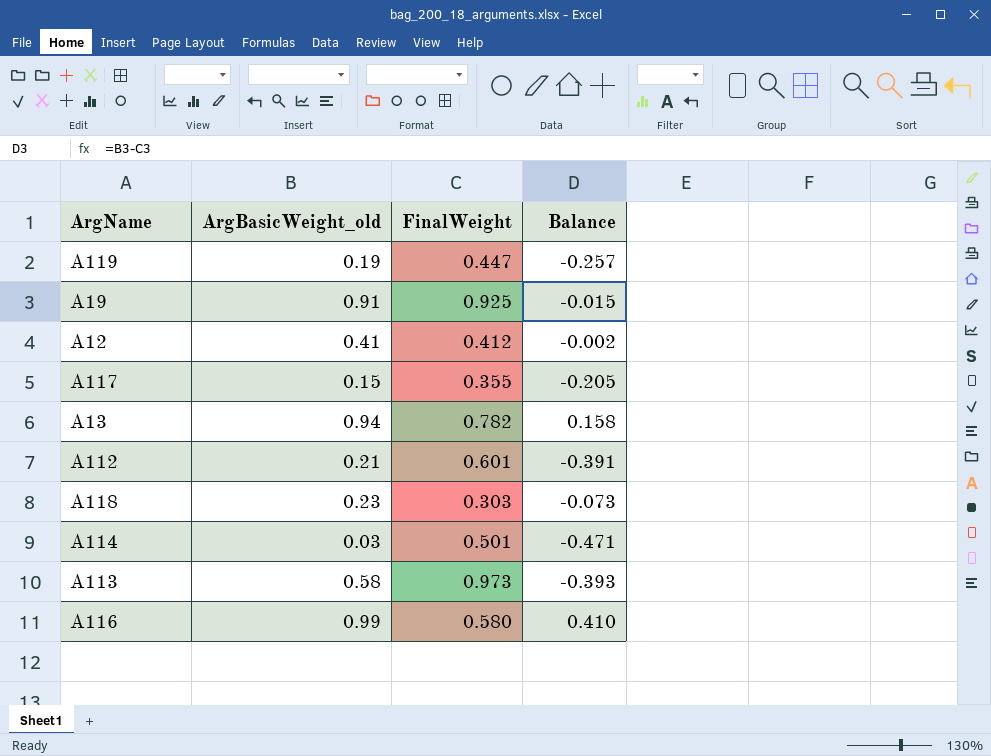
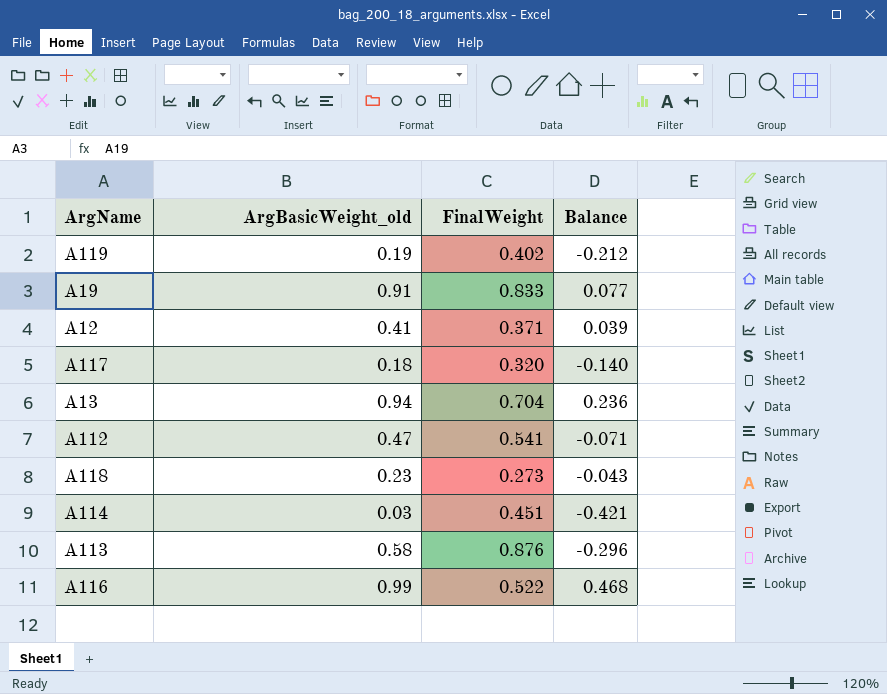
A119 | FinalWeight: 0.447 -> 0.402
A119 | Balance: -0.257 -> -0.212
A19 | FinalWeight: 0.925 -> 0.833
A19 | Balance: -0.015 -> 0.077
A12 | FinalWeight: 0.412 -> 0.371
A12 | Balance: -0.002 -> 0.039
A117 | ArgBasicWeight_old: 0.15 -> 0.18
A117 | FinalWeight: 0.355 -> 0.320
A117 | Balance: -0.205 -> -0.140
A13 | FinalWeight: 0.782 -> 0.704
A13 | Balance: 0.158 -> 0.236
A112 | ArgBasicWeight_old: 0.21 -> 0.47
A112 | FinalWeight: 0.601 -> 0.541
A112 | Balance: -0.391 -> -0.071
A118 | FinalWeight: 0.303 -> 0.273
A118 | Balance: -0.073 -> -0.043
A114 | FinalWeight: 0.501 -> 0.451
A114 | Balance: -0.471 -> -0.421
A113 | FinalWeight: 0.973 -> 0.876
A113 | Balance: -0.393 -> -0.296
A116 | FinalWeight: 0.580 -> 0.522
A116 | Balance: 0.410 -> 0.468

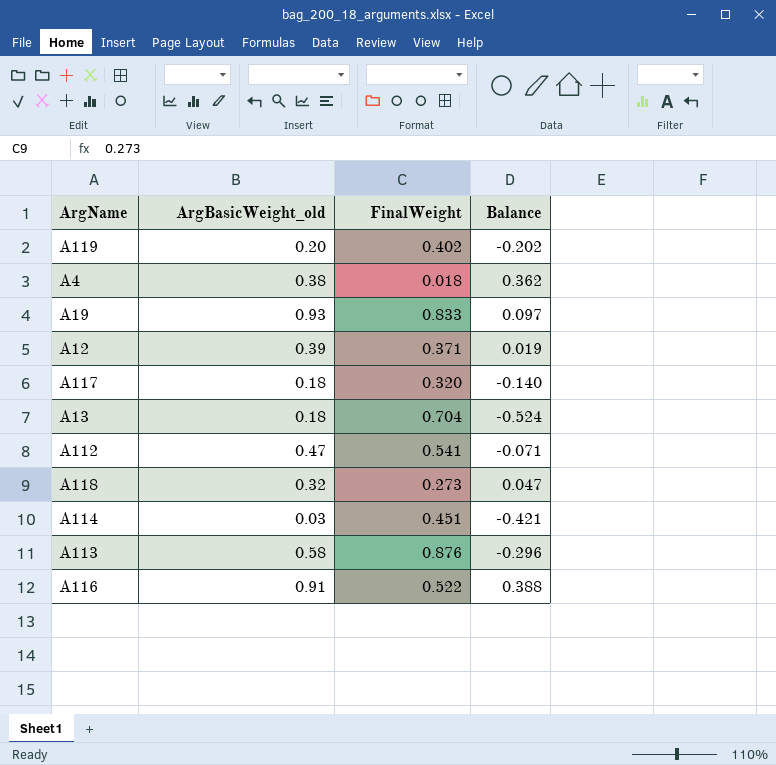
A119 | ArgBasicWeight_old: 0.19 -> 0.20
A119 | Balance: -0.212 -> -0.202
row A4: none -> 0.38 | 0.018 | 0.362
A19 | ArgBasicWeight_old: 0.91 -> 0.93
A19 | Balance: 0.077 -> 0.097
A12 | ArgBasicWeight_old: 0.41 -> 0.39
A12 | Balance: 0.039 -> 0.019
A13 | ArgBasicWeight_old: 0.94 -> 0.18
A13 | Balance: 0.236 -> -0.524
A118 | ArgBasicWeight_old: 0.23 -> 0.32
A118 | Balance: -0.043 -> 0.047
A116 | ArgBasicWeight_old: 0.99 -> 0.91
A116 | Balance: 0.468 -> 0.388

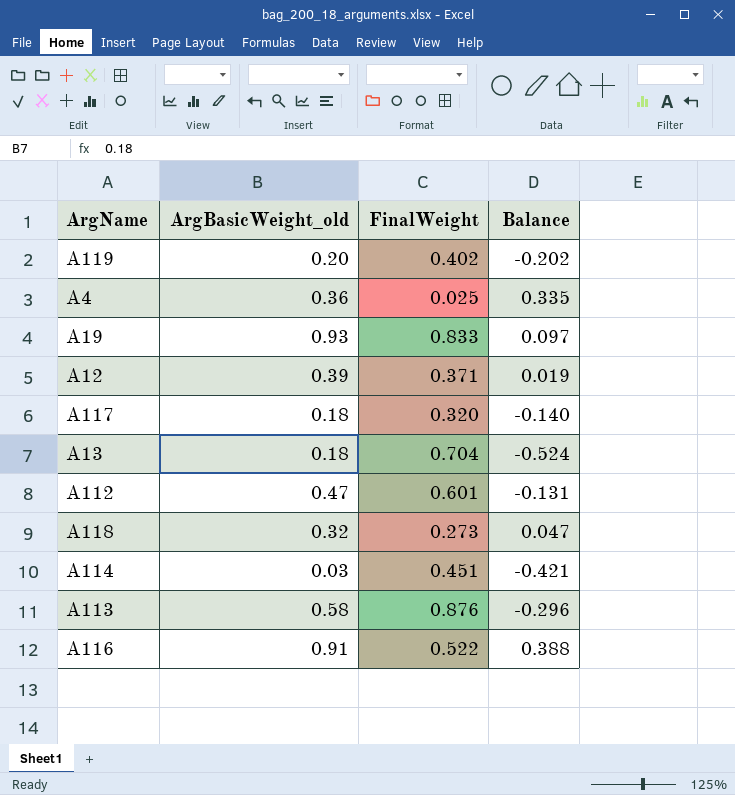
A4 | ArgBasicWeight_old: 0.38 -> 0.36
A4 | FinalWeight: 0.018 -> 0.025
A4 | Balance: 0.362 -> 0.335
A112 | FinalWeight: 0.541 -> 0.601
A112 | Balance: -0.071 -> -0.131

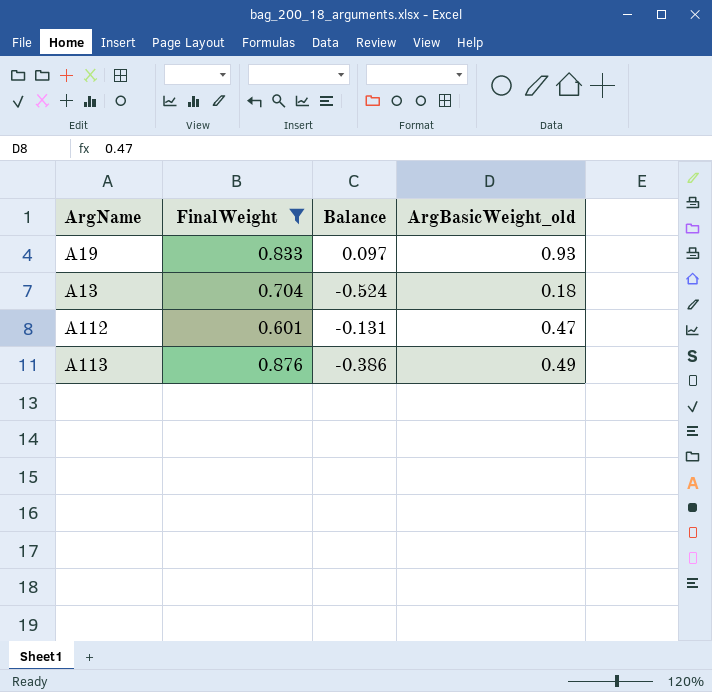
filter: none -> FinalWeight >= 0.601
column ArgBasicWeight_old | position: 2 -> 4
A113 | Balance: -0.296 -> -0.386
A113 | ArgBasicWeight_old: 0.58 -> 0.49

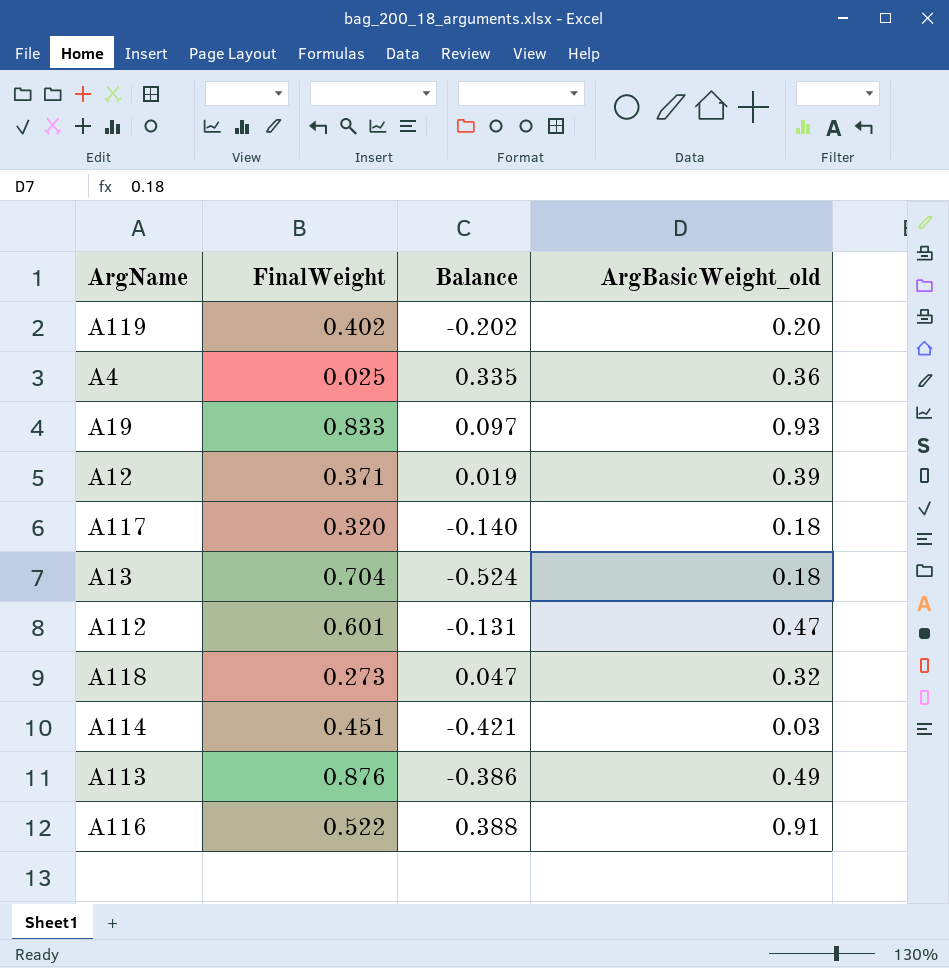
filter: FinalWeight >= 0.601 -> none

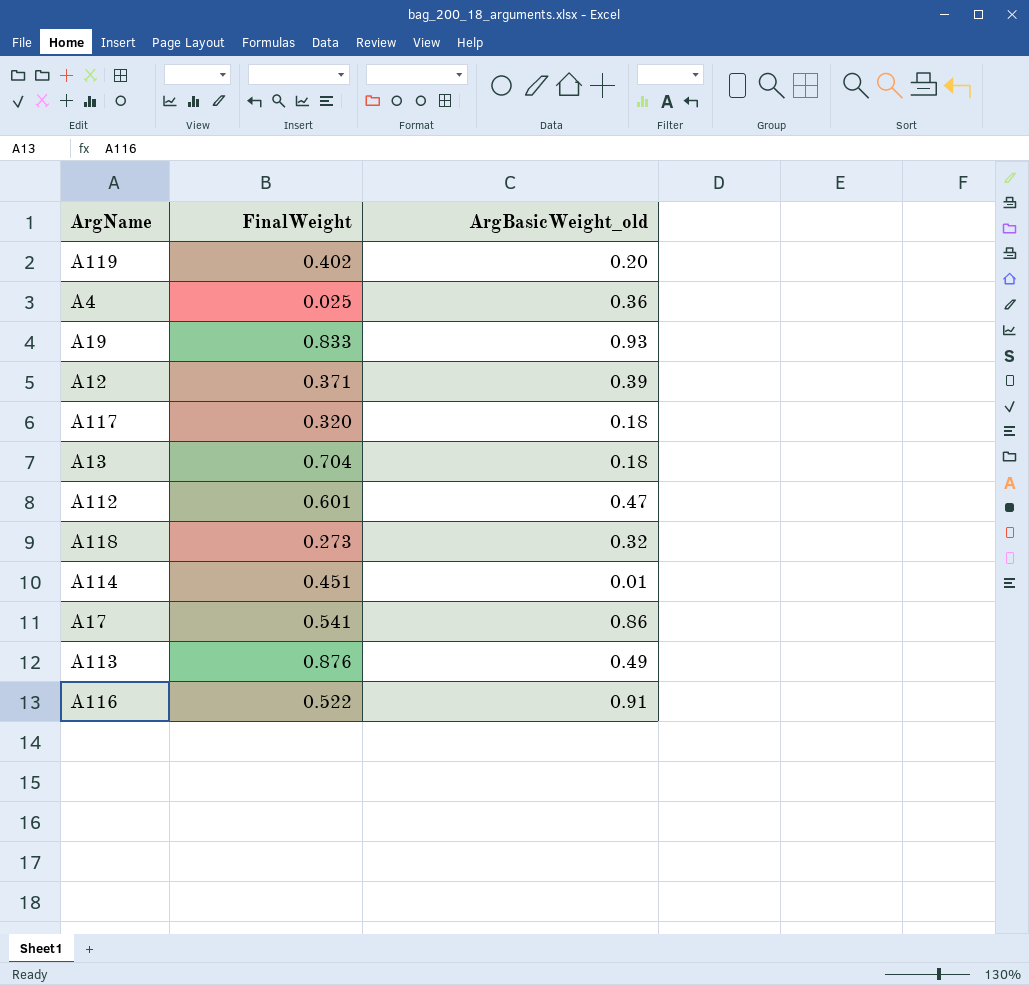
column Balance | formula: [ArgBasicWeight_old] - [FinalWeight] -> none
A114 | ArgBasicWeight_old: 0.03 -> 0.01
row A17: none -> 0.541 | 0.86

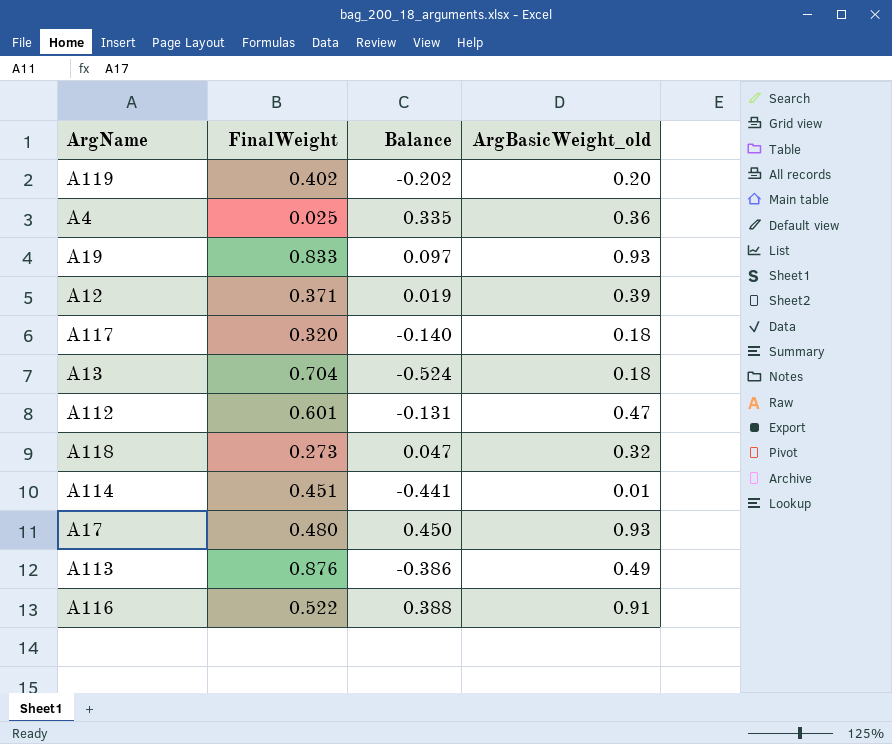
column Balance | formula: none -> [ArgBasicWeight_old] - [FinalWeight]
A17 | FinalWeight: 0.541 -> 0.480
A17 | ArgBasicWeight_old: 0.86 -> 0.93

